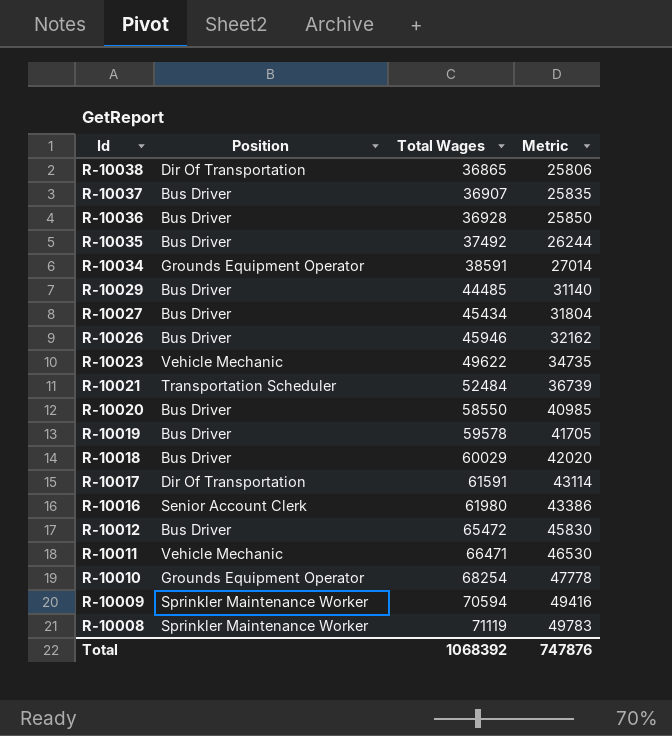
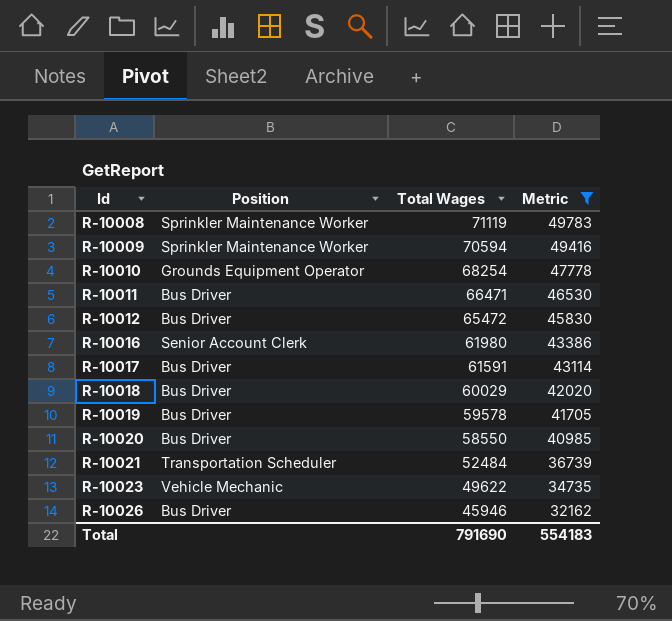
filter: none -> Metric >= 32162
row order: Id descending -> Id ascending
R-10011 | Position: Vehicle Mechanic -> Bus Driver
R-10017 | Position: Dir Of Transportation -> Bus Driver
Total | Total Wages: 1068392 -> 791690
Total | Metric: 747876 -> 554183

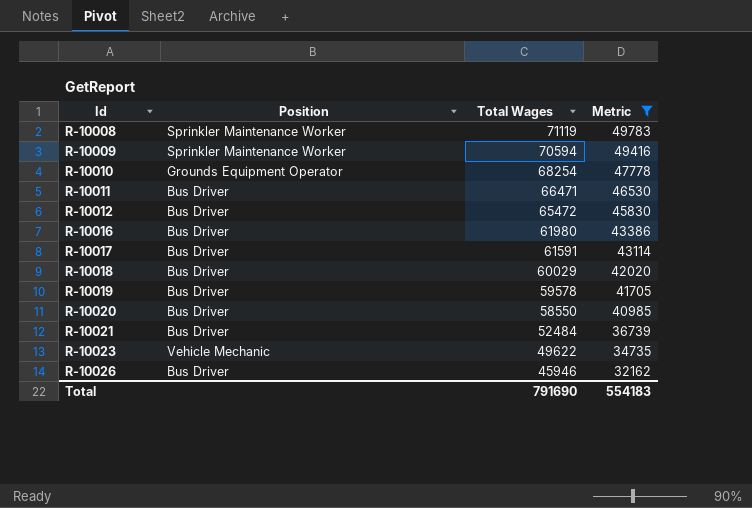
R-10016 | Position: Senior Account Clerk -> Bus Driver
R-10021 | Position: Transportation Scheduler -> Bus Driver

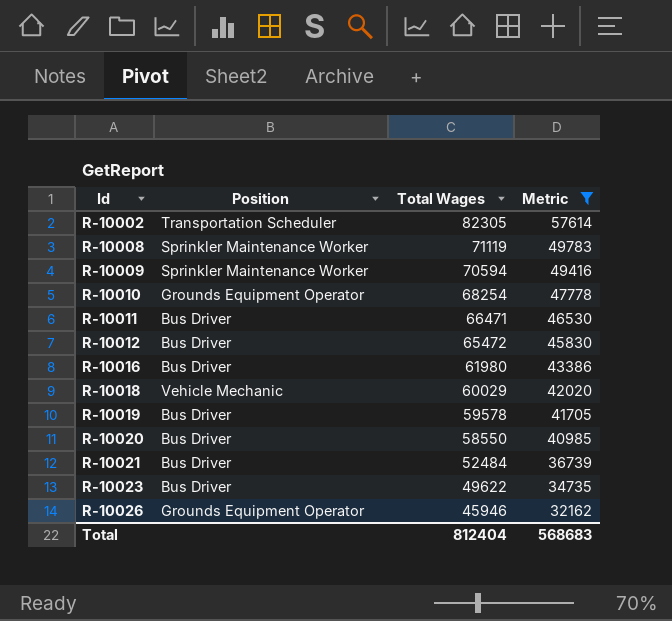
row R-10017: Bus Driver | 61591 | 43114 -> none
row R-10002: none -> Transportation Scheduler | 82305 | 57614
R-10018 | Position: Bus Driver -> Vehicle Mechanic
R-10023 | Position: Vehicle Mechanic -> Bus Driver
R-10026 | Position: Bus Driver -> Grounds Equipment Operator
Total | Total Wages: 791690 -> 812404
Total | Metric: 554183 -> 568683

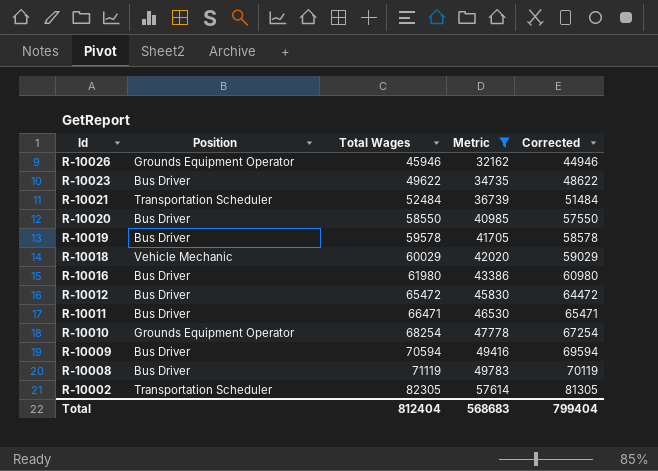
row order: Id ascending -> Id descending
column Corrected | formula: none -> [Total Wages] - 1000
R-10021 | Position: Bus Driver -> Transportation Scheduler
R-10009 | Position: Sprinkler Maintenance Worker -> Bus Driver
R-10008 | Position: Sprinkler Maintenance Worker -> Bus Driver

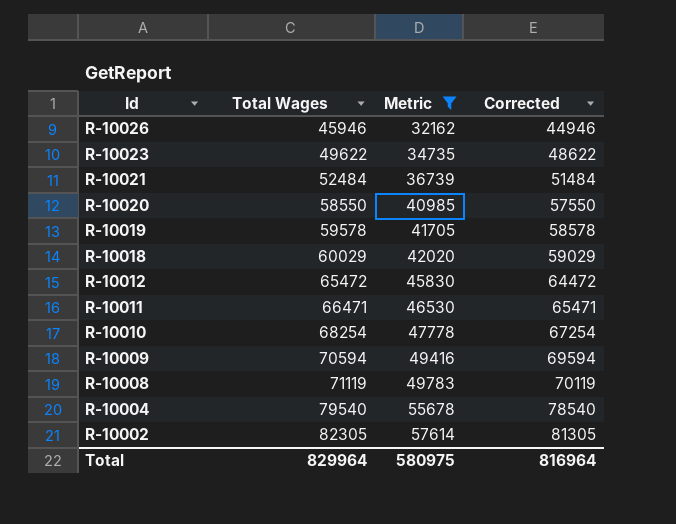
column Position | position: 2 -> none
row R-10016: Bus Driver | 61980 | 43386 | 60980 -> none
row R-10004: none -> 79540 | 55678 | 78540
Total | Total Wages: 812404 -> 829964
Total | Metric: 568683 -> 580975
Total | Corrected: 799404 -> 816964

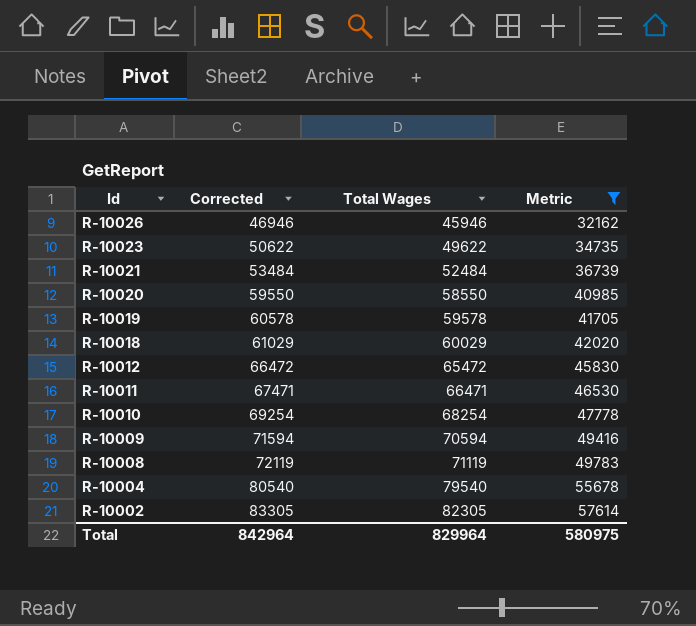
column Corrected | formula: [Total Wages] - 1000 -> [Total Wages] + 1000
column Corrected | position: 4 -> 2
Total | Corrected: 816964 -> 842964

